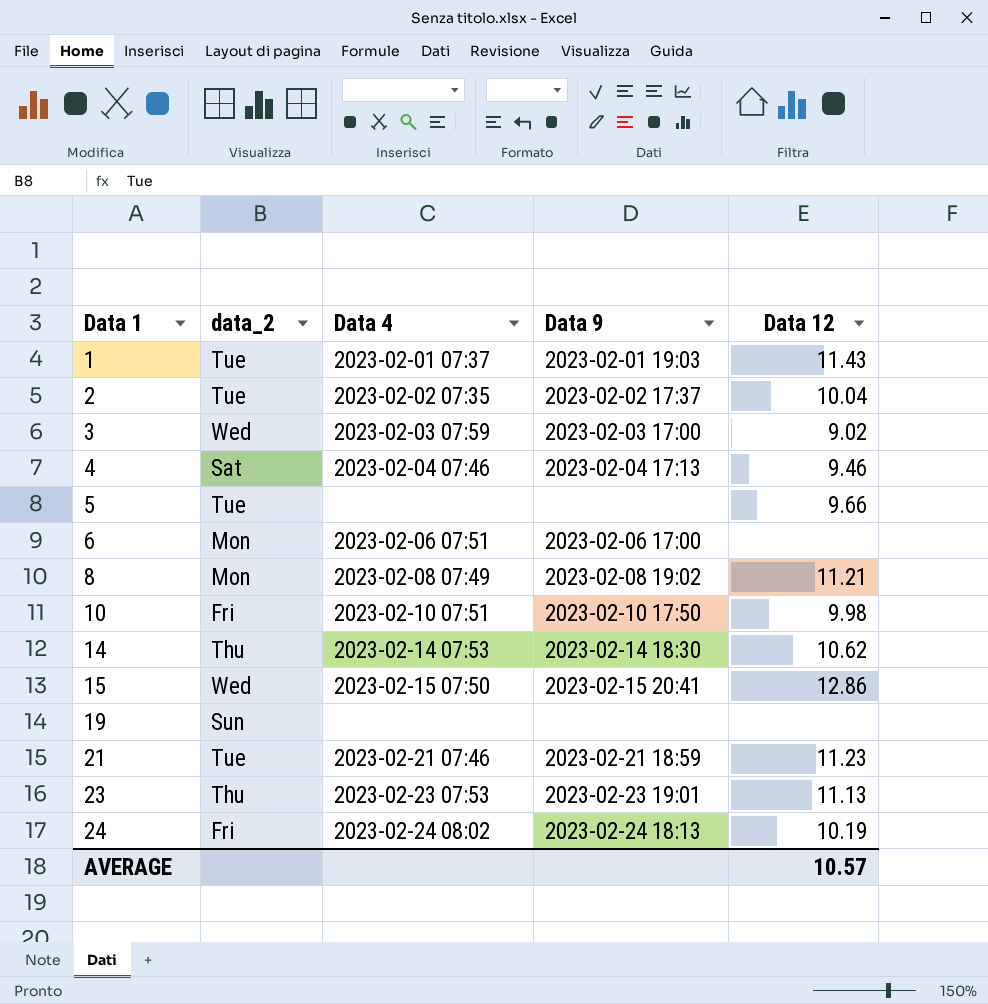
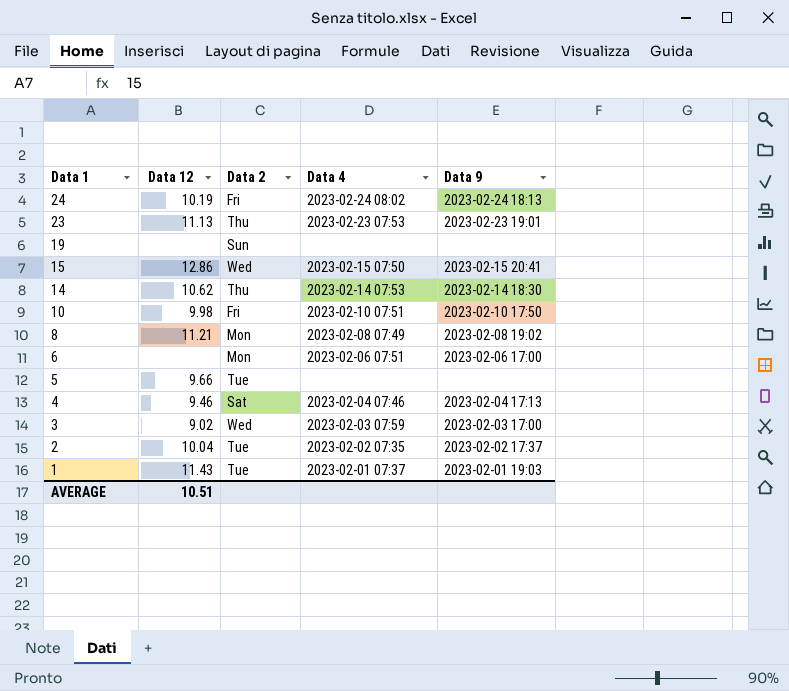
row order: Data 1 ascending -> Data 1 descending
column Data 12 | position: 5 -> 2
column name: data_2 -> Data 2
row 21: Tue | 2023-02-21 07:46 | 2023-02-21 18:59 | 11.23 -> none
AVERAGE | Data 12: 10.57 -> 10.51

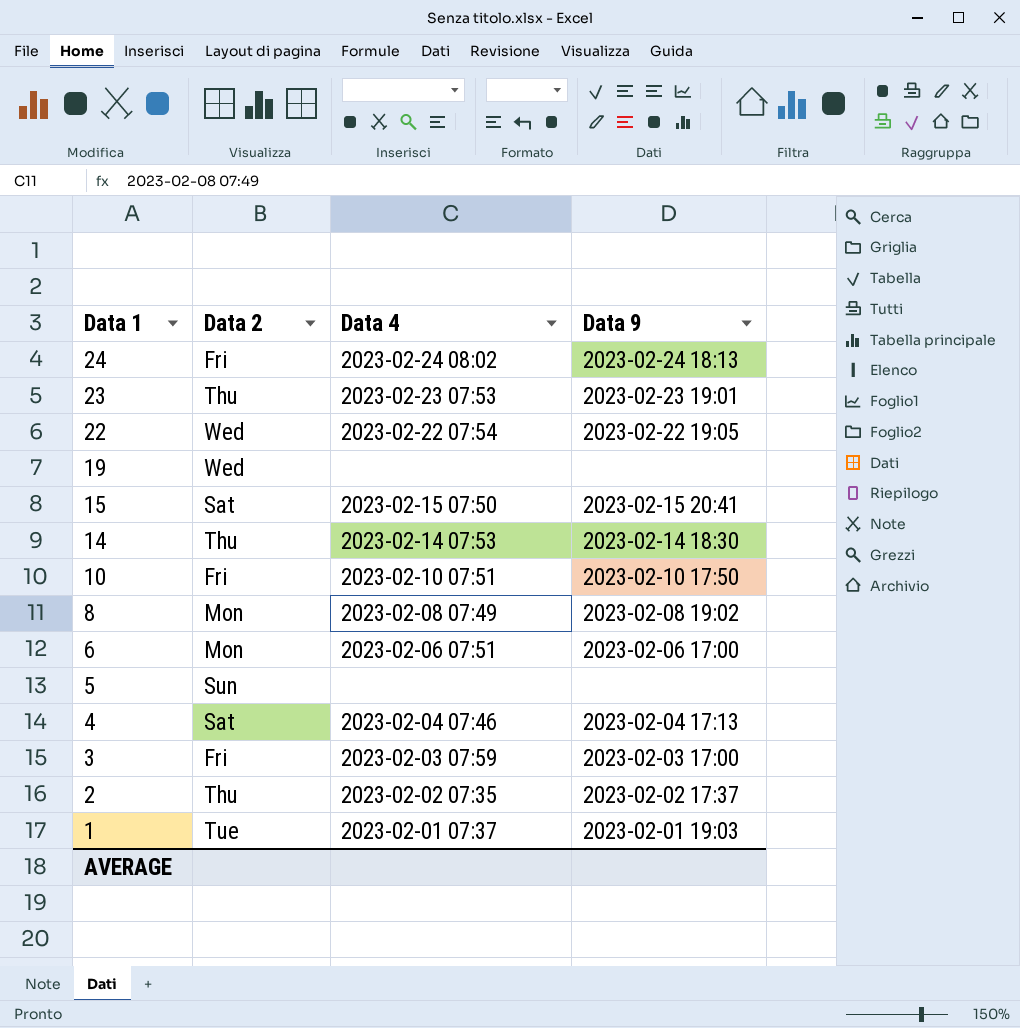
column Data 12 | position: 2 -> none
row 22: none -> Wed | 2023-02-22 07:54 | 2023-02-22 19:05
19 | Data 2: Sun -> Wed
15 | Data 2: Wed -> Sat
5 | Data 2: Tue -> Sun
3 | Data 2: Wed -> Fri
2 | Data 2: Tue -> Thu

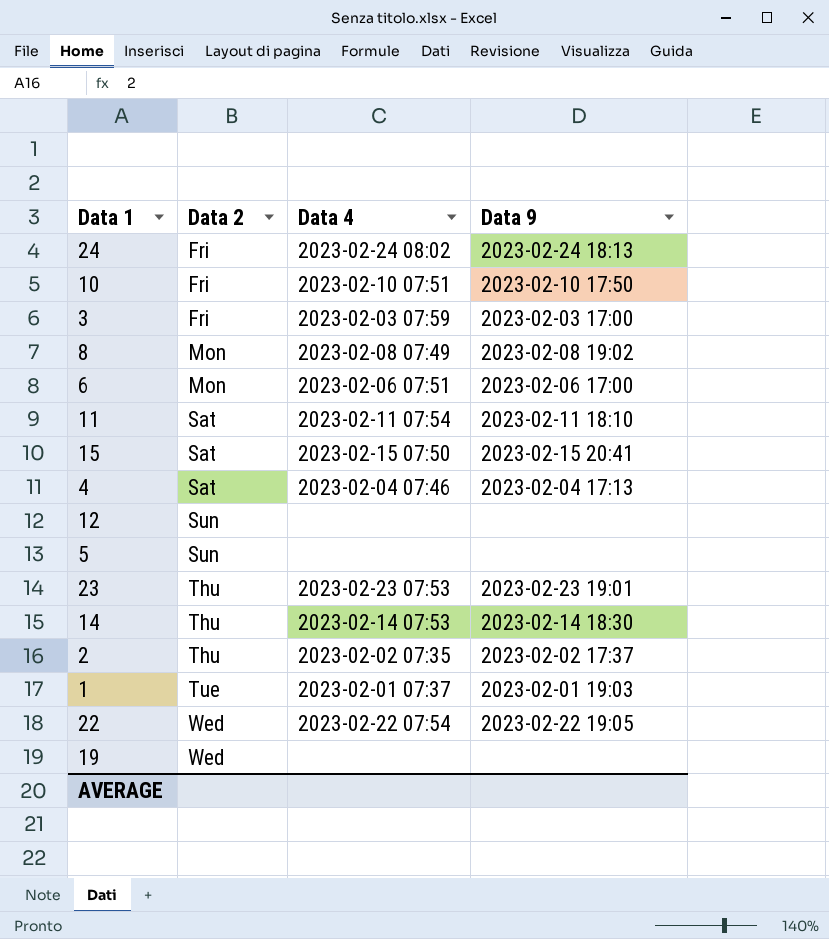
row order: Data 1 descending -> Data 2 ascending
row 11: none -> Sat | 2023-02-11 07:54 | 2023-02-11 18:10
row 12: none -> Sun | none | none

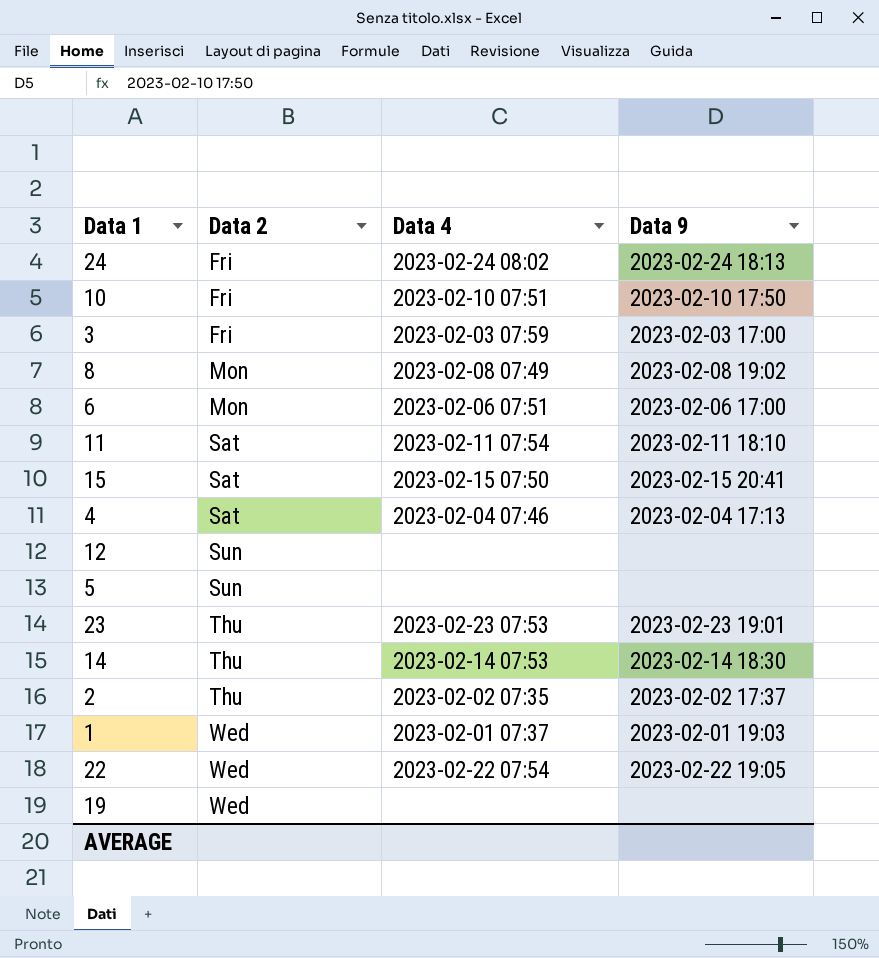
1 | Data 2: Tue -> Wed

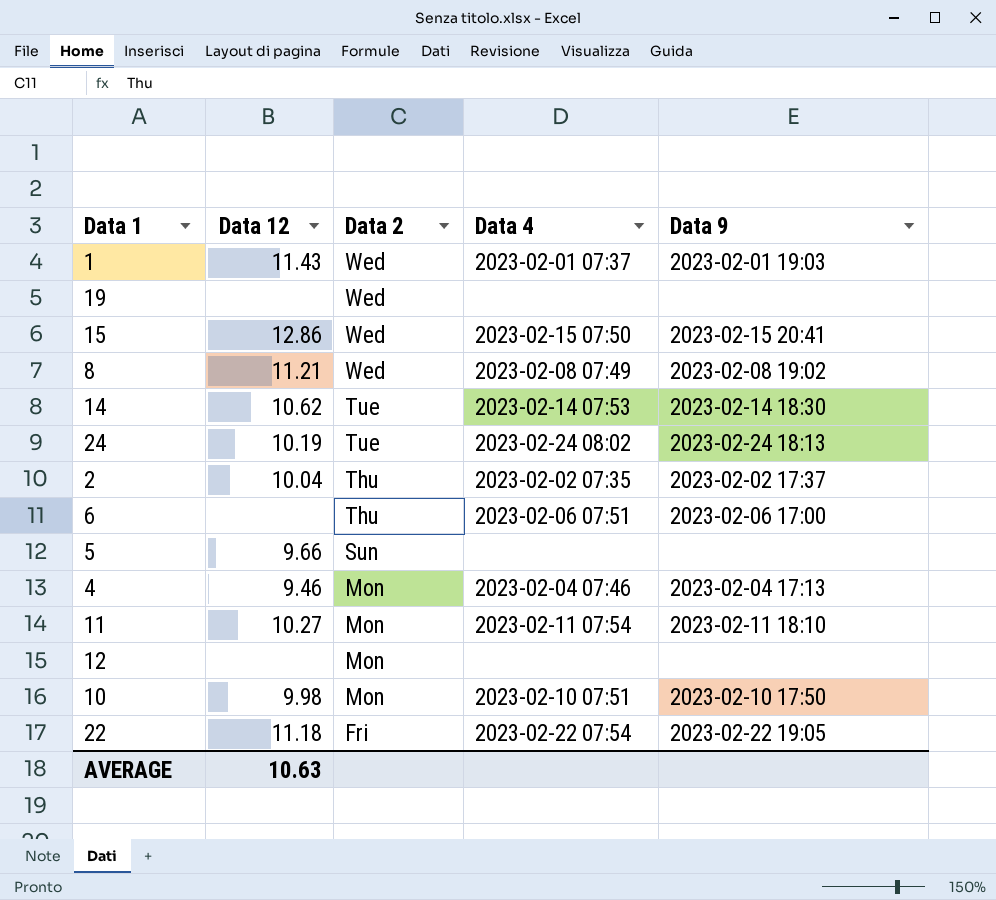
row order: Data 2 ascending -> Data 2 descending
column Data 12 | position: none -> 2
row 3: Fri | 2023-02-03 07:59 | 2023-02-03 17:00 -> none
row 23: Thu | 2023-02-23 07:53 | 2023-02-23 19:01 -> none
15 | Data 2: Sat -> Wed
8 | Data 2: Mon -> Wed
14 | Data 2: Thu -> Tue
24 | Data 2: Fri -> Tue
6 | Data 2: Mon -> Thu
4 | Data 2: Sat -> Mon
11 | Data 2: Sat -> Mon
12 | Data 2: Sun -> Mon
10 | Data 2: Fri -> Mon
22 | Data 2: Wed -> Fri

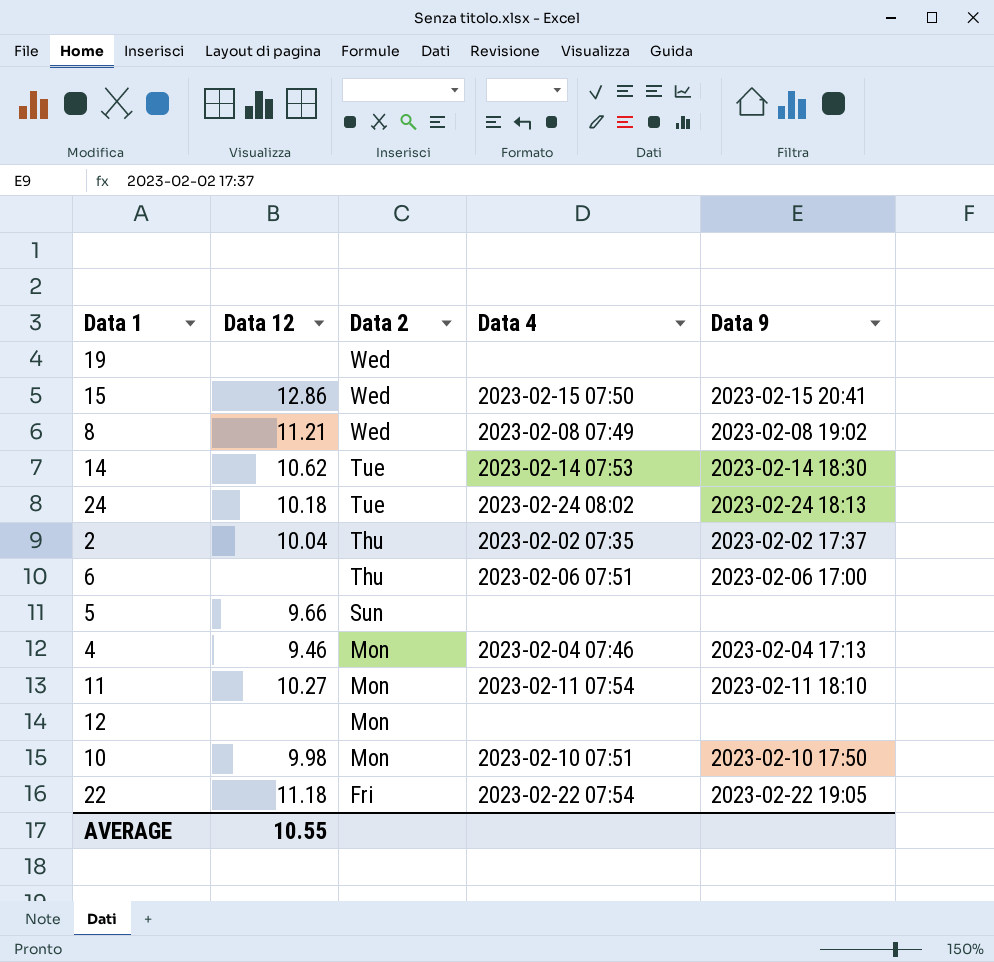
row 1: 11.43 | Wed | 2023-02-01 07:37 | 2023-02-01 19:03 -> none
24 | Data 12: 10.19 -> 10.18
AVERAGE | Data 12: 10.63 -> 10.55

